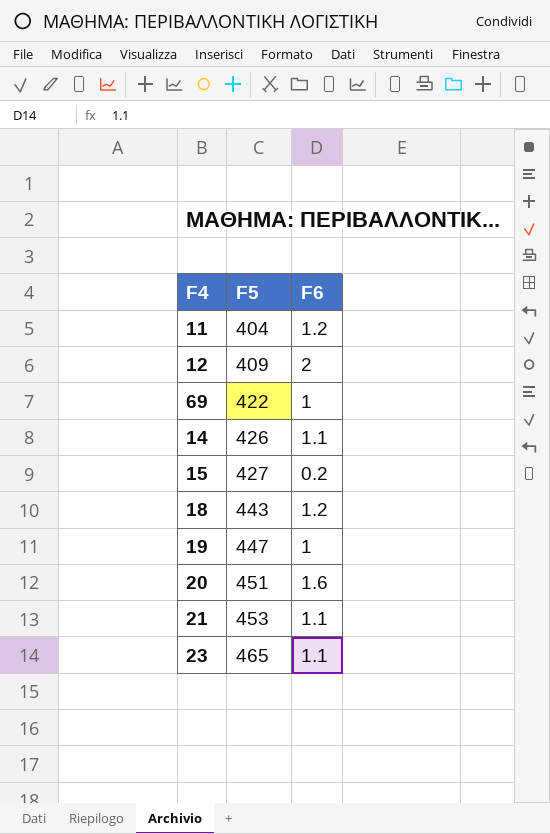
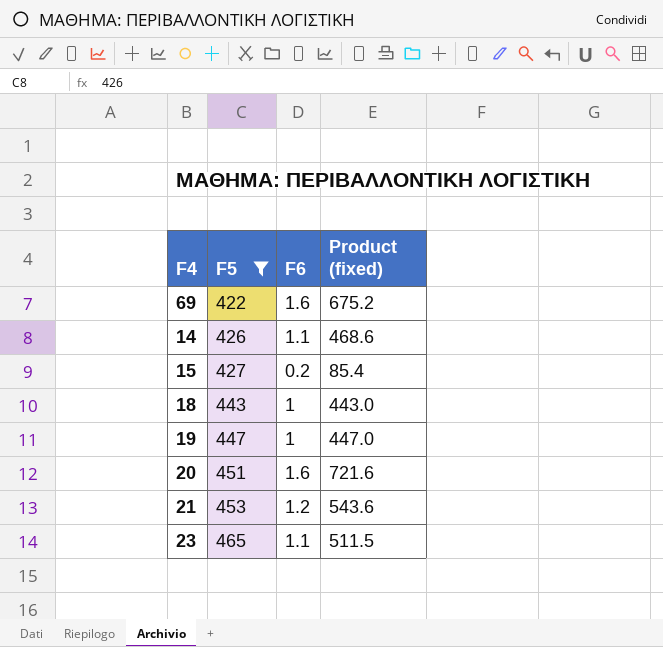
filter: none -> F5 >= 422
column Product (fixed) | formula: none -> [F5] * [F6]
69 | F6: 1 -> 1.6
18 | F6: 1.2 -> 1
21 | F6: 1.1 -> 1.2

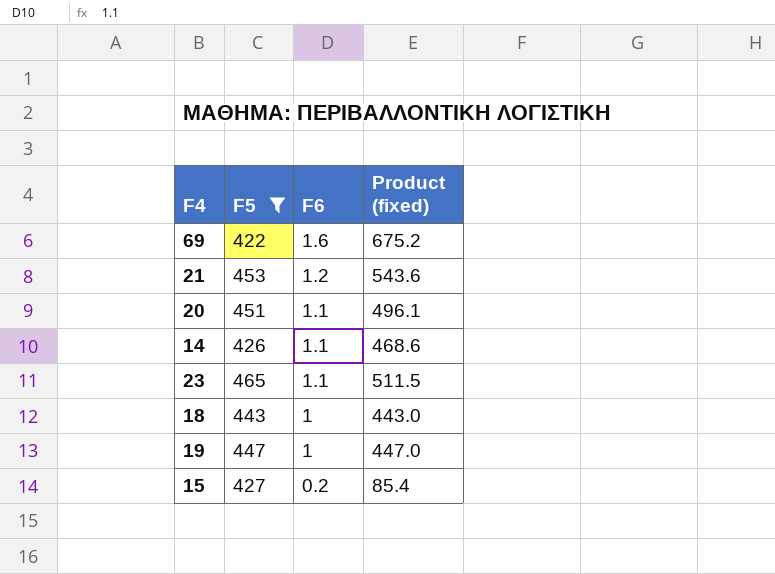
row order: F5 ascending -> F6 descending
20 | F6: 1.6 -> 1.1
20 | Product (fixed): 721.6 -> 496.1

